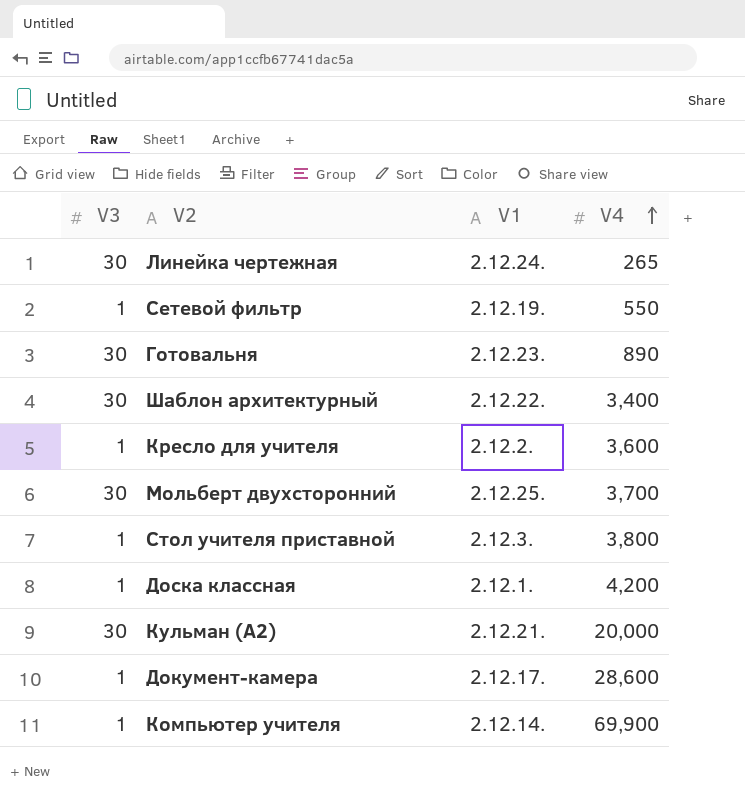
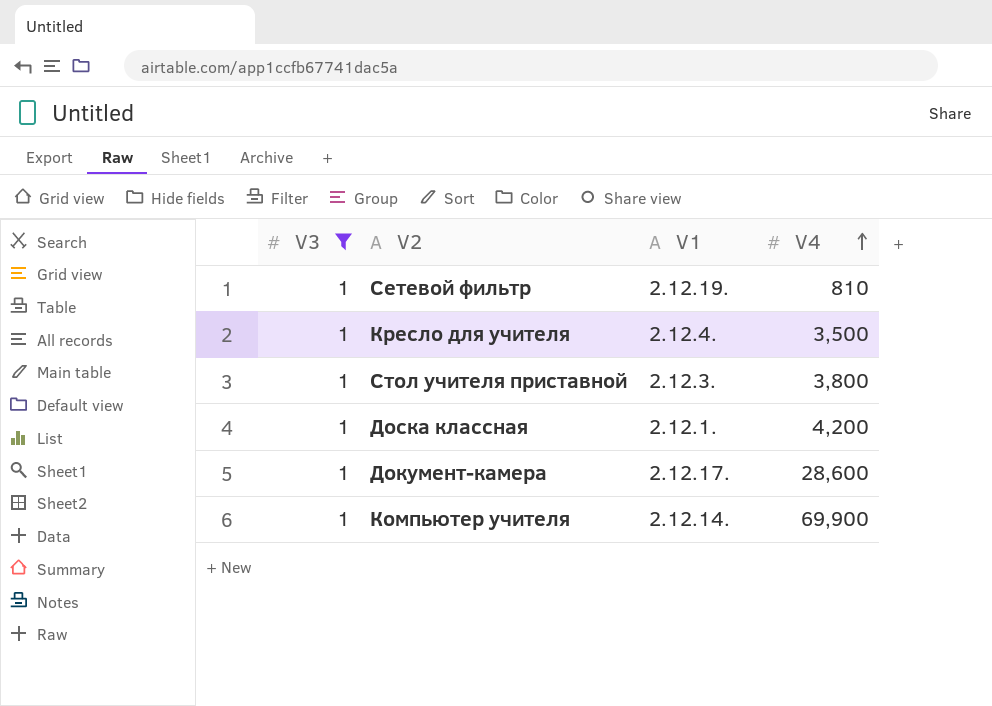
filter: none -> V3 = 1
Сетевой фильтр | V4: 550 -> 810
Кресло для учителя | V1: 2.12.2. -> 2.12.4.
Кресло для учителя | V4: 3,600 -> 3,500

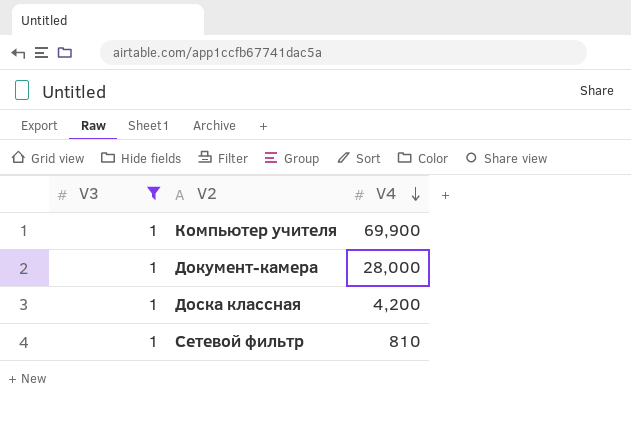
row order: V4 ascending -> V4 descending
column V1 | position: 3 -> none
row Кресло для учителя: 1 | 2.12.4. | 3,500 -> none
row Стол учителя приставной: 1 | 2.12.3. | 3,800 -> none
Документ-камера | V4: 28,600 -> 28,000

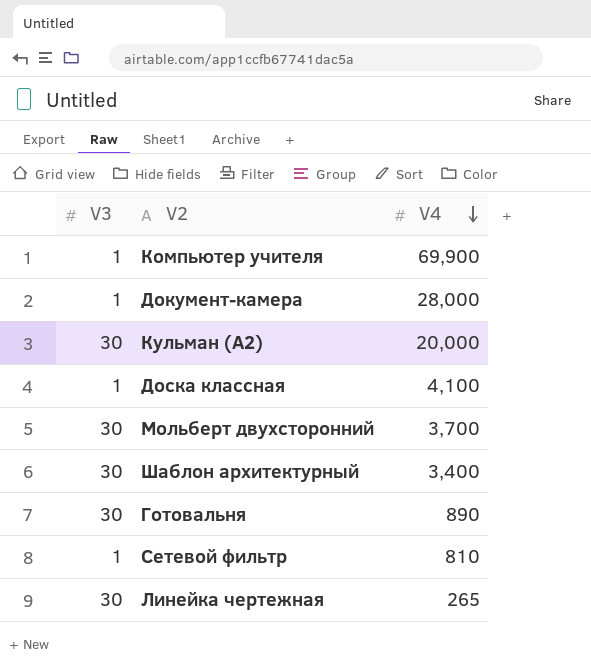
filter: V3 = 1 -> none
Доска классная | V4: 4,200 -> 4,100

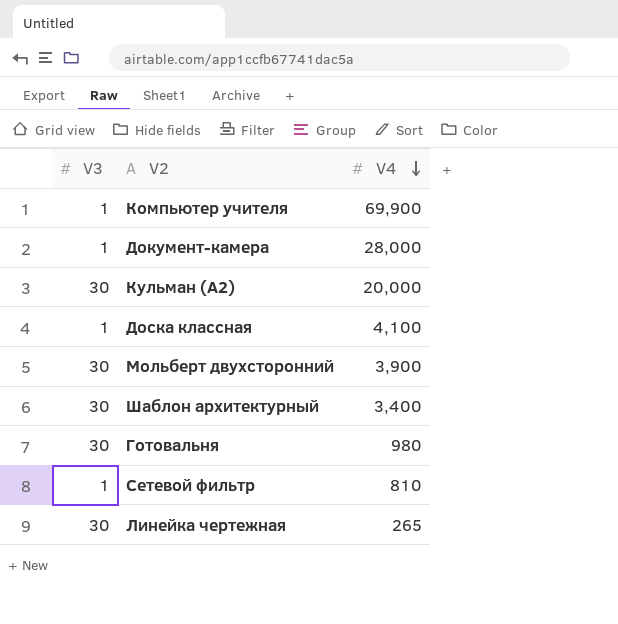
Мольберт двухсторонний | V4: 3,700 -> 3,900
Готовальня | V4: 890 -> 980

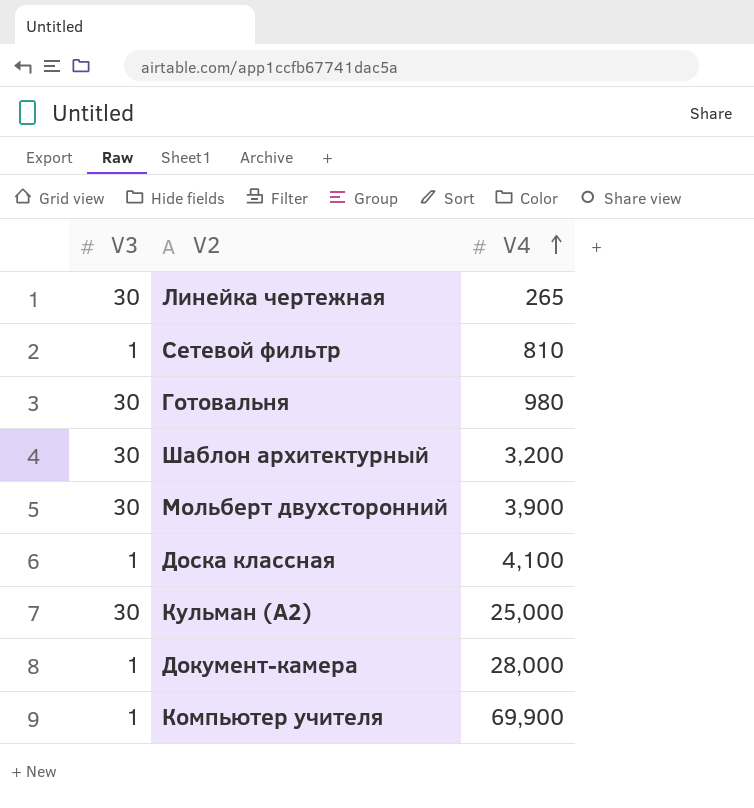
row order: V4 descending -> V4 ascending
Шаблон архитектурный | V4: 3,400 -> 3,200
Кульман (А2) | V4: 20,000 -> 25,000

